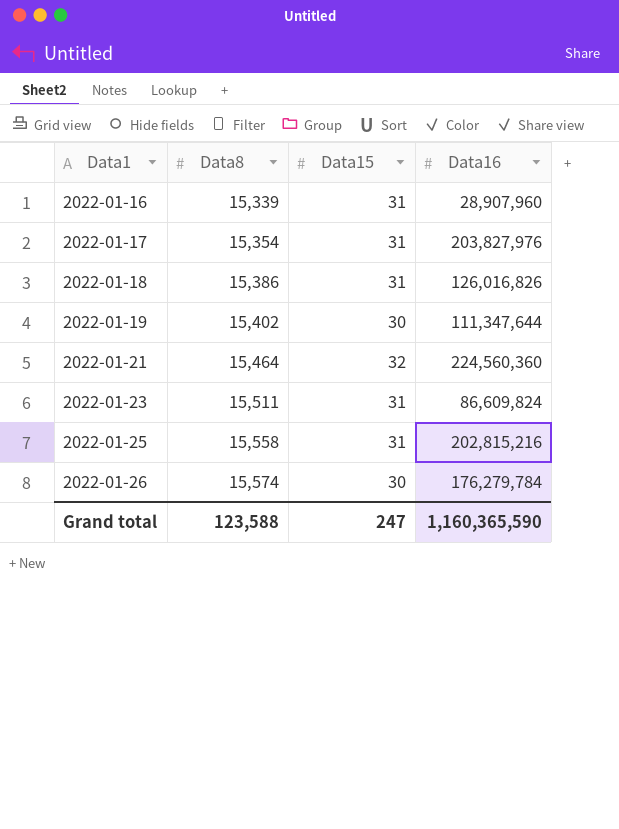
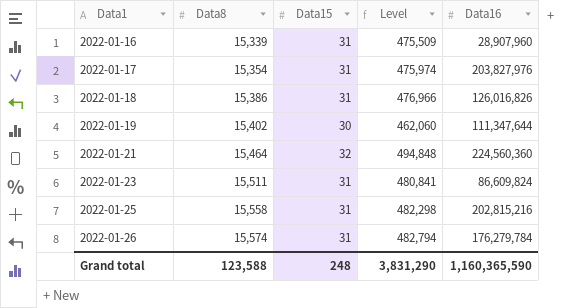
column Level | formula: none -> [Data8] * [Data15]
2022-01-26 | Data15: 30 -> 31
Grand total | Data15: 247 -> 248

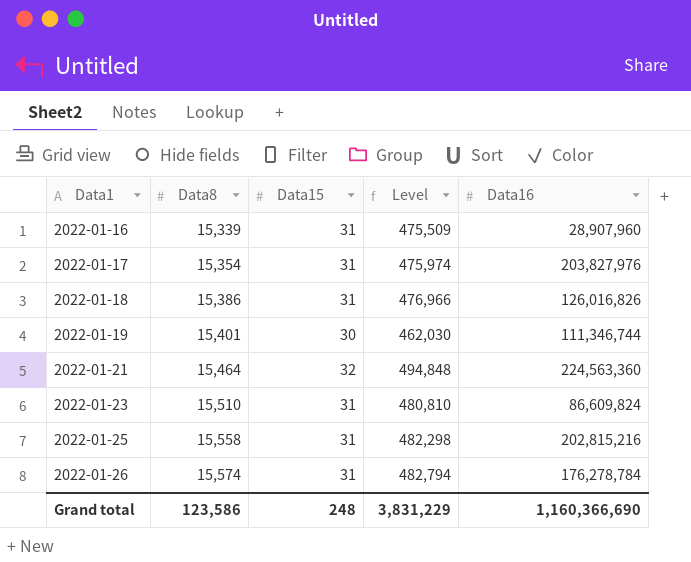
2022-01-19 | Data8: 15,402 -> 15,401
2022-01-19 | Level: 462,060 -> 462,030
2022-01-19 | Data16: 111,347,644 -> 111,346,744
2022-01-21 | Data16: 224,560,360 -> 224,563,360
2022-01-23 | Data8: 15,511 -> 15,510
2022-01-23 | Level: 480,841 -> 480,810
2022-01-26 | Data16: 176,279,784 -> 176,278,784
Grand total | Data8: 123,588 -> 123,586
Grand total | Level: 3,831,290 -> 3,831,229
Grand total | Data16: 1,160,365,590 -> 1,160,366,690

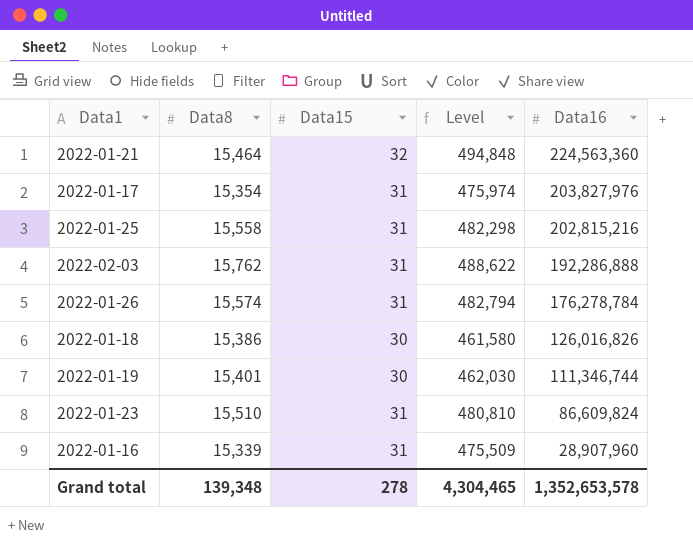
row order: Data1 ascending -> Data16 descending
row 2022-02-03: none -> 15,762 | 31 | 488,622 | 192,286,888
2022-01-18 | Data15: 31 -> 30
2022-01-18 | Level: 476,966 -> 461,580
Grand total | Data8: 123,586 -> 139,348
Grand total | Data15: 248 -> 278
Grand total | Level: 3,831,229 -> 4,304,465
Grand total | Data16: 1,160,366,690 -> 1,352,653,578

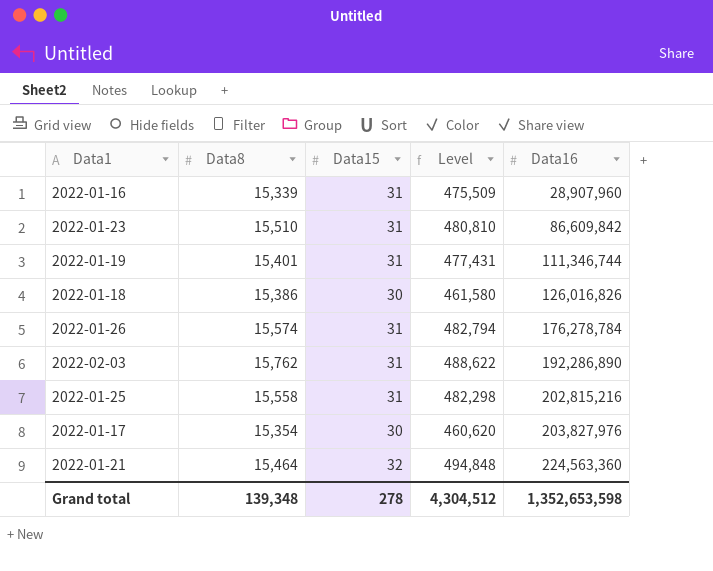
row order: Data16 descending -> Data16 ascending
2022-01-23 | Data16: 86,609,824 -> 86,609,842
2022-01-19 | Data15: 30 -> 31
2022-01-19 | Level: 462,030 -> 477,431
2022-02-03 | Data16: 192,286,888 -> 192,286,890
2022-01-17 | Data15: 31 -> 30
2022-01-17 | Level: 475,974 -> 460,620
Grand total | Level: 4,304,465 -> 4,304,512
Grand total | Data16: 1,352,653,578 -> 1,352,653,598

